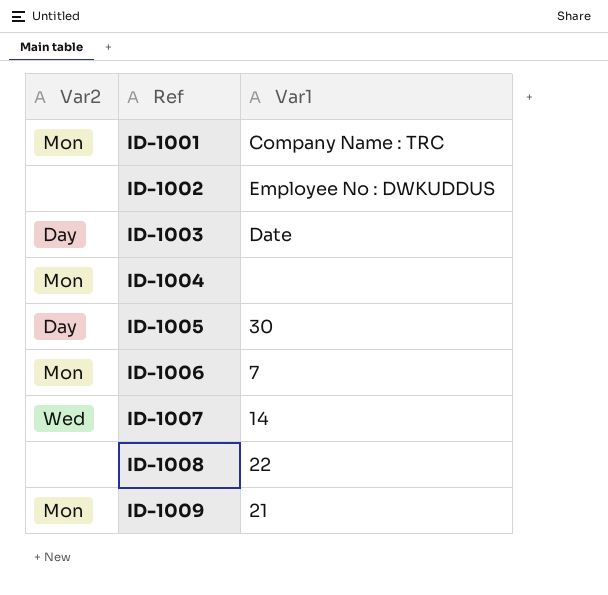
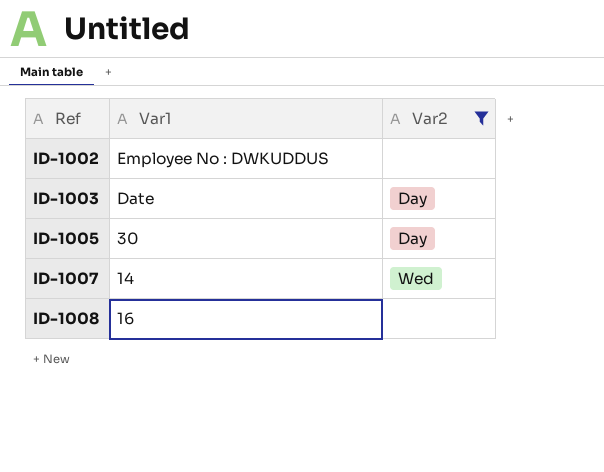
filter: none -> Var2 != Mon
column Var2 | position: 1 -> 3
ID-1008 | Var1: 22 -> 16

